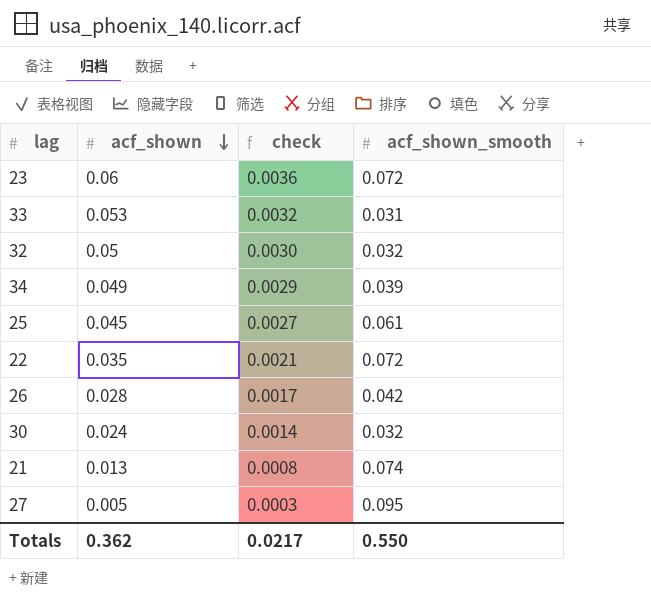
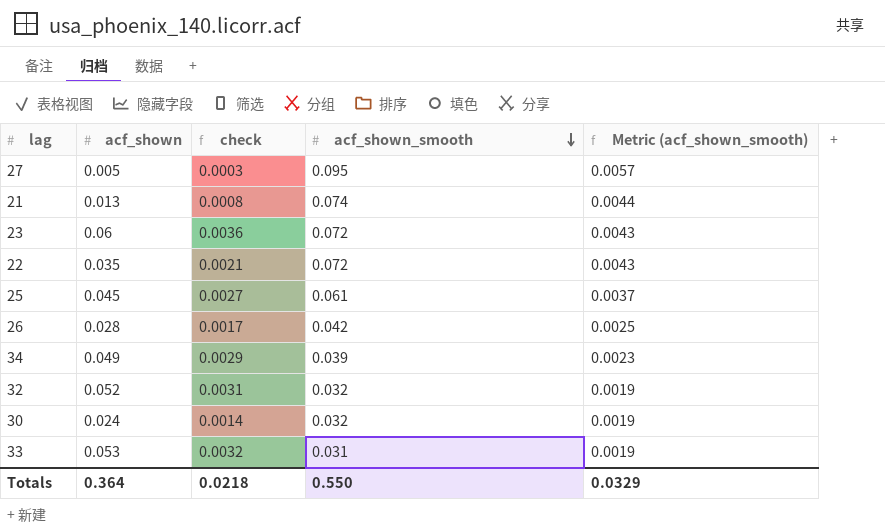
row order: acf_shown descending -> acf_shown_smooth descending
column Metric (acf_shown_smooth) | formula: none -> [acf_shown_smooth] * 0.06
32 | acf_shown: 0.05 -> 0.052
32 | check: 0.0030 -> 0.0031
Totals | acf_shown: 0.362 -> 0.364
Totals | check: 0.0217 -> 0.0218

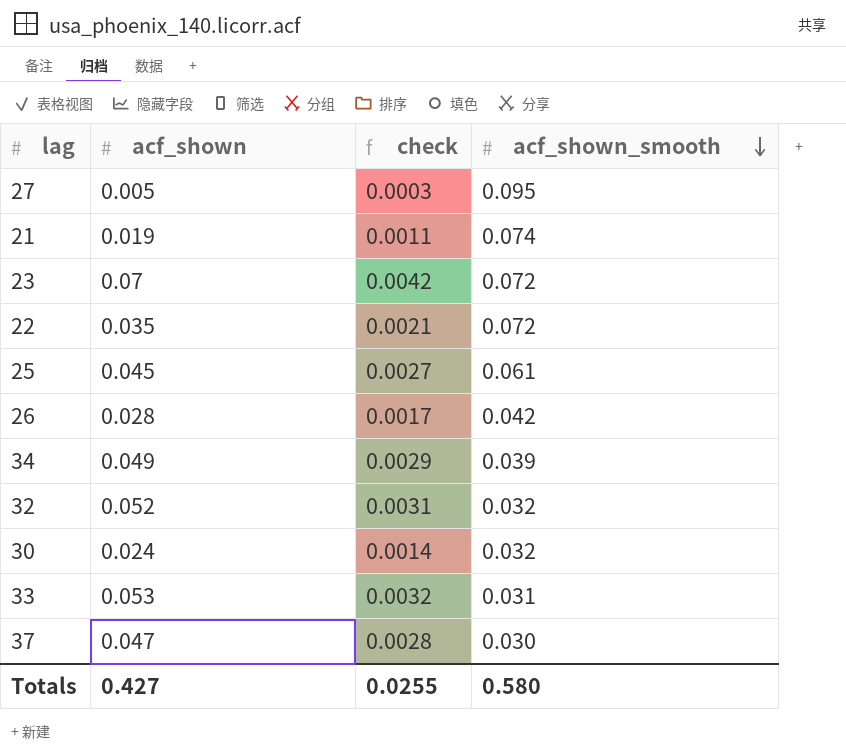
column Metric (acf_shown_smooth) | formula: [acf_shown_smooth] * 0.06 -> none
21 | acf_shown: 0.013 -> 0.019
21 | check: 0.0008 -> 0.0011
23 | acf_shown: 0.06 -> 0.07
23 | check: 0.0036 -> 0.0042
row 37: none -> 0.047 | 0.0028 | 0.030
Totals | acf_shown: 0.364 -> 0.427
Totals | check: 0.0218 -> 0.0255
Totals | acf_shown_smooth: 0.550 -> 0.580

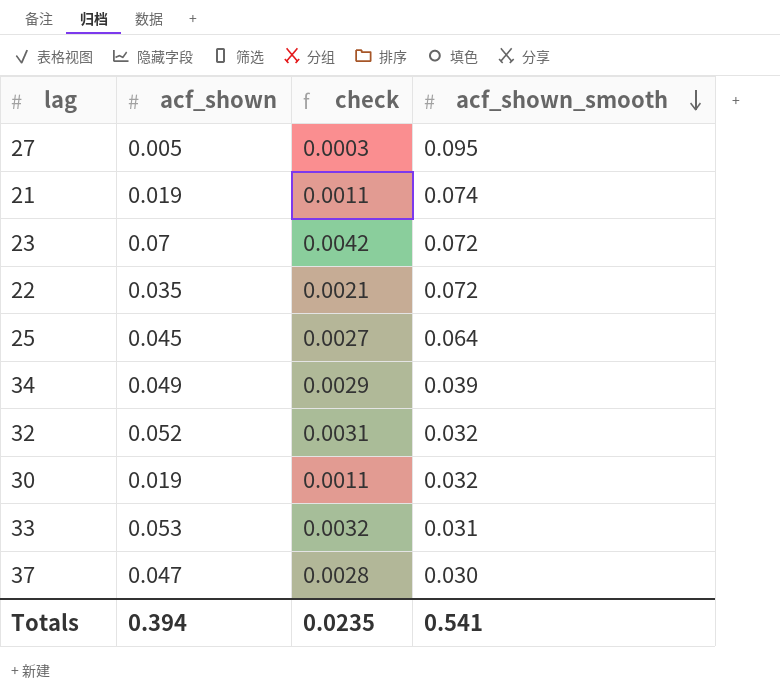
row 26: 0.028 | 0.0017 | 0.042 -> none
25 | acf_shown_smooth: 0.061 -> 0.064
30 | acf_shown: 0.024 -> 0.019
30 | check: 0.0014 -> 0.0011
Totals | acf_shown: 0.427 -> 0.394
Totals | check: 0.0255 -> 0.0235
Totals | acf_shown_smooth: 0.580 -> 0.541

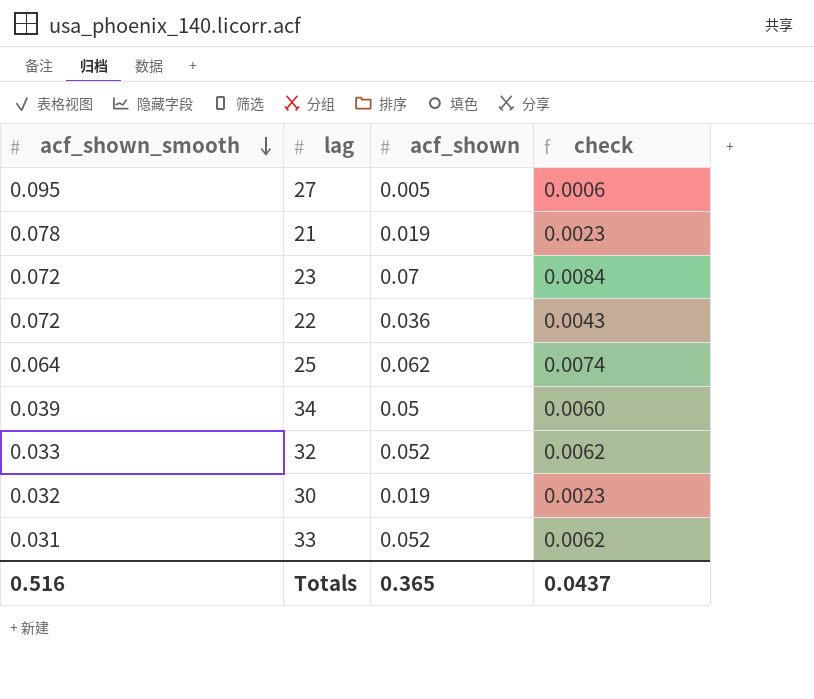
column acf_shown_smooth | position: 4 -> 1
column check | formula: [acf_shown] * 0.06 -> [acf_shown] * 0.12
row 37: 0.047 | 0.0028 | 0.030 -> none
21 | acf_shown_smooth: 0.074 -> 0.078
22 | acf_shown: 0.035 -> 0.036
25 | acf_shown: 0.045 -> 0.062
34 | acf_shown: 0.049 -> 0.05
32 | acf_shown_smooth: 0.032 -> 0.033
33 | acf_shown: 0.053 -> 0.052
Totals | acf_shown_smooth: 0.541 -> 0.516
Totals | acf_shown: 0.394 -> 0.365
Totals | check: 0.0235 -> 0.0437

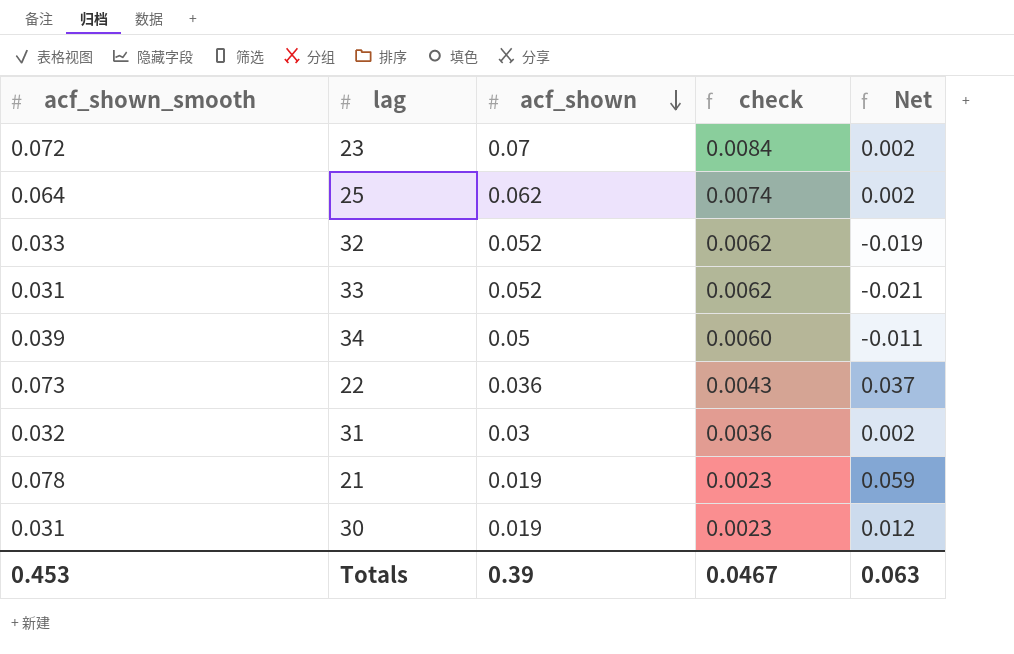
row order: acf_shown_smooth descending -> acf_shown descending
column Net | formula: none -> [acf_shown_smooth] - [acf_shown]
row 27: 0.095 | 0.005 | 0.0006 -> none
22 | acf_shown_smooth: 0.072 -> 0.073
row 31: none -> 0.032 | 0.03 | 0.0036 | 0.002
30 | acf_shown_smooth: 0.032 -> 0.031
Totals | acf_shown_smooth: 0.516 -> 0.453
Totals | acf_shown: 0.365 -> 0.39
Totals | check: 0.0437 -> 0.0467

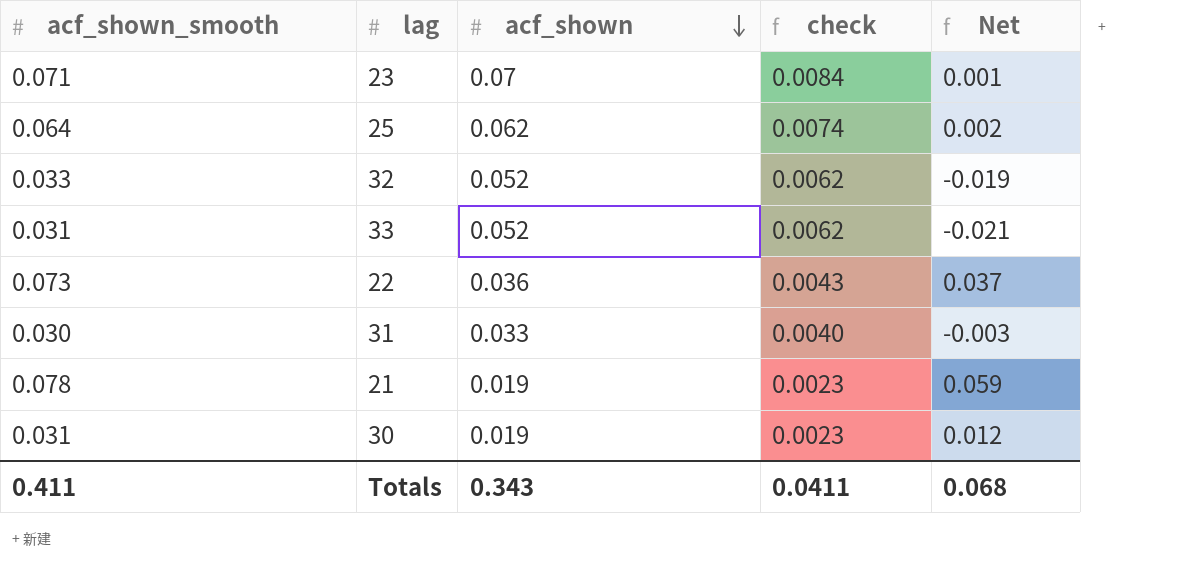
row 34: 0.039 | 0.05 | 0.0060 | -0.011 -> none
23 | acf_shown_smooth: 0.072 -> 0.071
23 | Net: 0.002 -> 0.001
31 | acf_shown_smooth: 0.032 -> 0.030
31 | acf_shown: 0.03 -> 0.033
31 | check: 0.0036 -> 0.0040
31 | Net: 0.002 -> -0.003
Totals | acf_shown_smooth: 0.453 -> 0.411
Totals | acf_shown: 0.39 -> 0.343
Totals | check: 0.0467 -> 0.0411
Totals | Net: 0.063 -> 0.068

